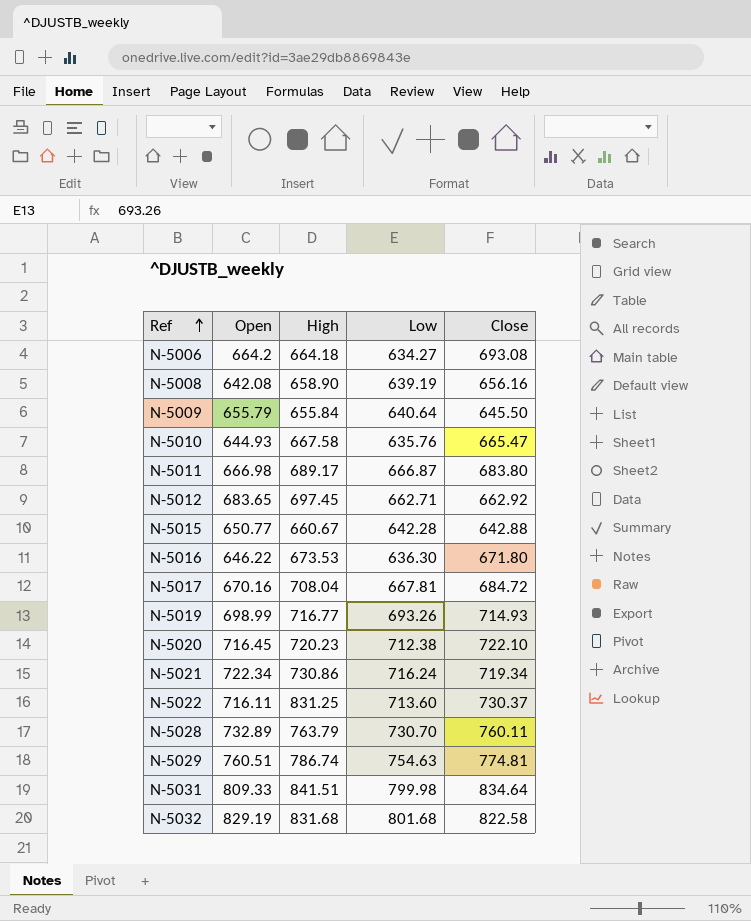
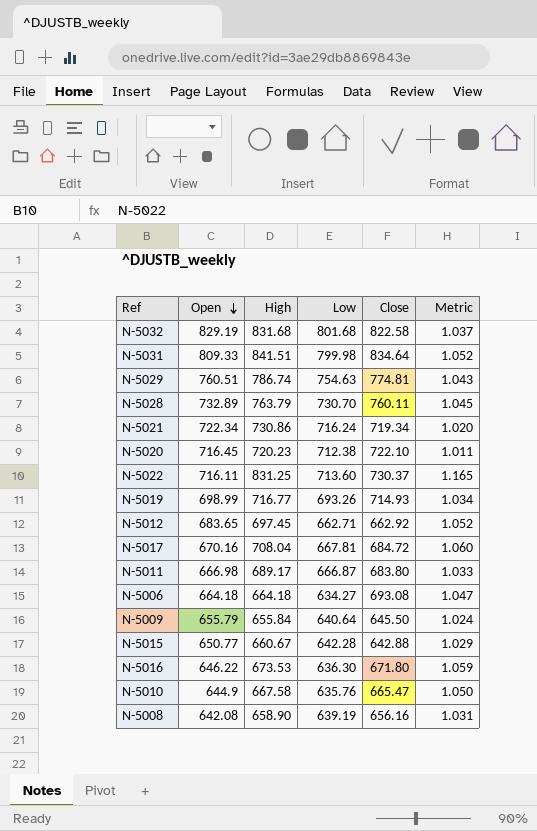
row order: Ref ascending -> Open descending
column Metric | formula: none -> [High] / [Low]
N-5006 | Open: 664.2 -> 664.18
N-5010 | Open: 644.93 -> 644.9

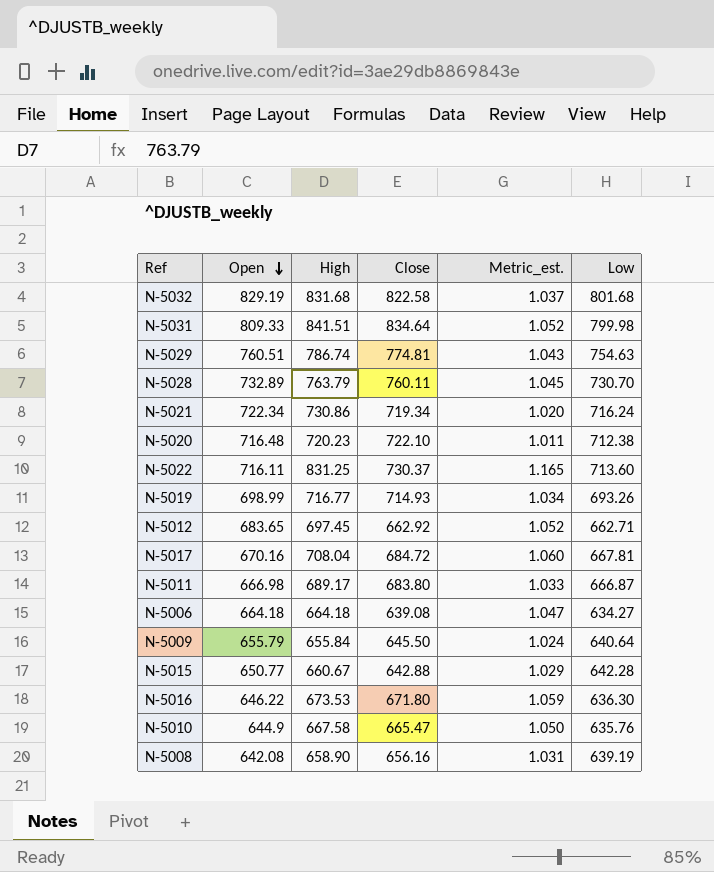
column name: Metric -> Metric_est.
column Low | position: 4 -> 6
N-5020 | Open: 716.45 -> 716.48
N-5006 | Close: 693.08 -> 639.08

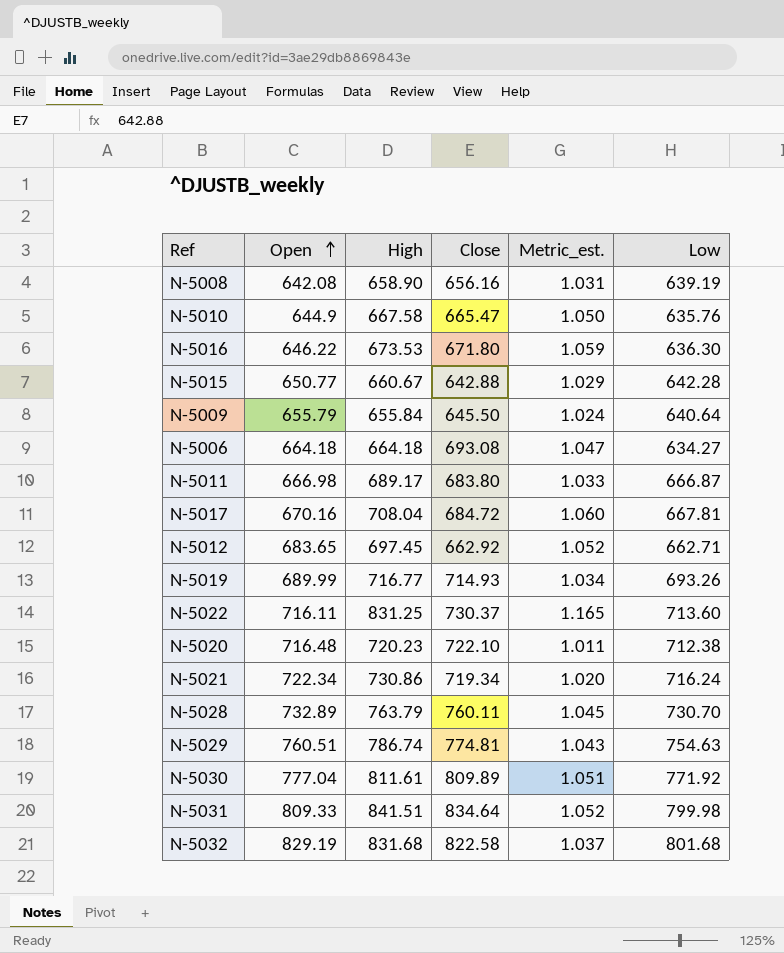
row order: Open descending -> Open ascending
N-5006 | Close: 639.08 -> 693.08
N-5019 | Open: 698.99 -> 689.99
row N-5030: none -> 777.04 | 811.61 | 809.89 | 1.051 | 771.92

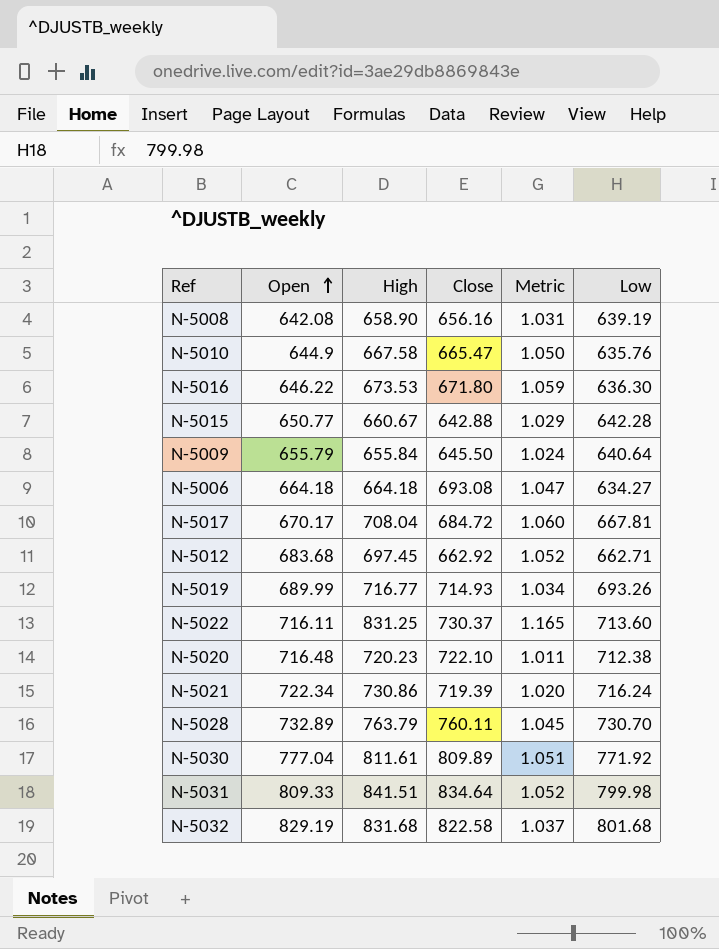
column name: Metric_est. -> Metric
row N-5011: 666.98 | 689.17 | 683.80 | 1.033 | 666.87 -> none
row N-5029: 760.51 | 786.74 | 774.81 | 1.043 | 754.63 -> none
N-5017 | Open: 670.16 -> 670.17
N-5012 | Open: 683.65 -> 683.68
N-5021 | Close: 719.34 -> 719.39

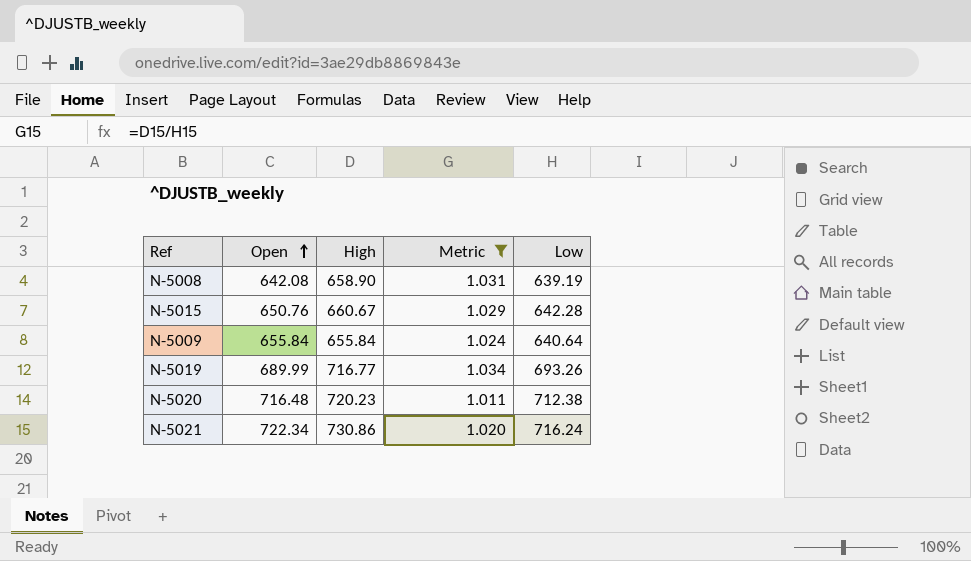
filter: none -> Metric <= 1.034
column Close | position: 4 -> none
N-5015 | Open: 650.77 -> 650.76
N-5009 | Open: 655.79 -> 655.84

